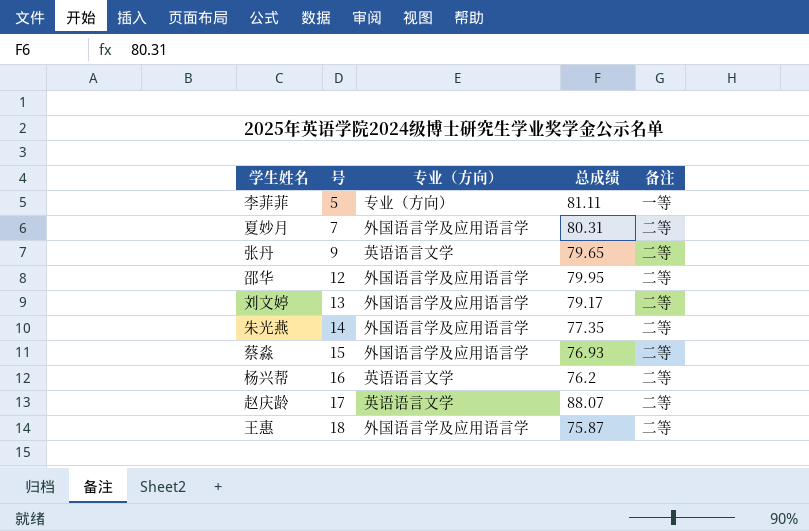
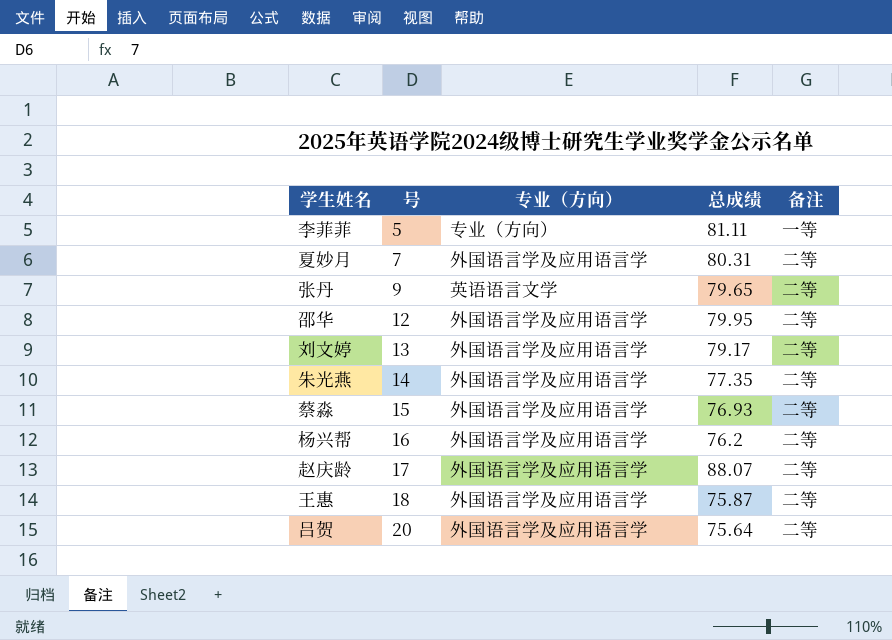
杨兴帮 | 专业（方向）: 英语语言文学 -> 外国语言学及应用语言学
赵庆龄 | 专业（方向）: 英语语言文学 -> 外国语言学及应用语言学
row 吕贺: none -> 20 | 外国语言学及应用语言学 | 75.64 | 二等

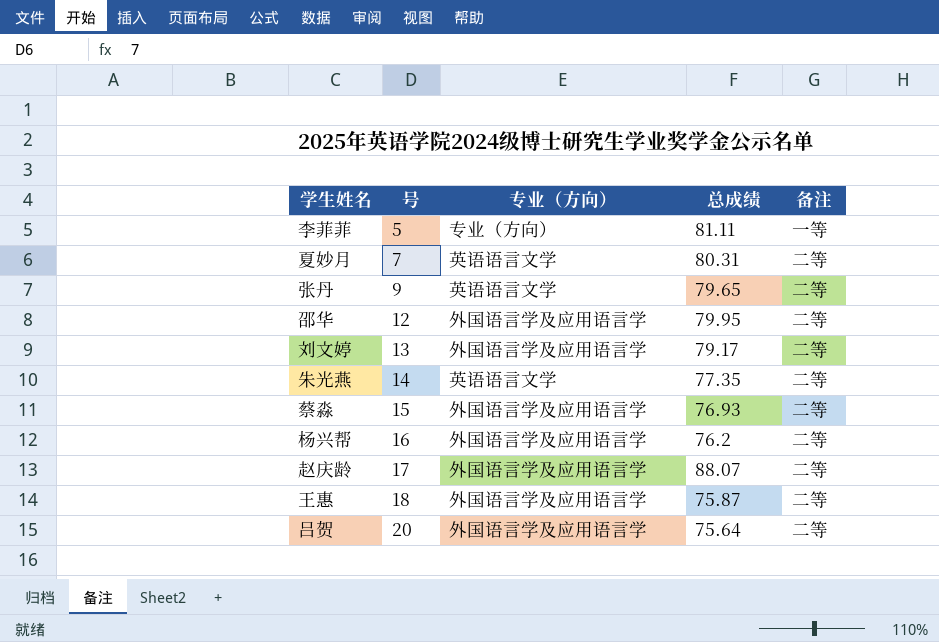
夏妙月 | 专业（方向）: 外国语言学及应用语言学 -> 英语语言文学
朱光燕 | 专业（方向）: 外国语言学及应用语言学 -> 英语语言文学

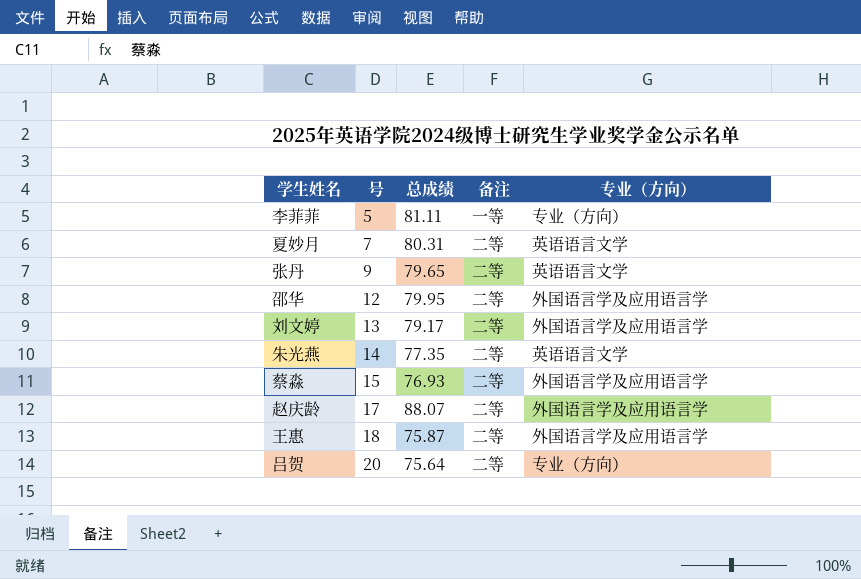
column 专业（方向） | position: 3 -> 5
row 杨兴帮: 16 | 外国语言学及应用语言学 | 76.2 | 二等 -> none
吕贺 | 专业（方向）: 外国语言学及应用语言学 -> 专业（方向）

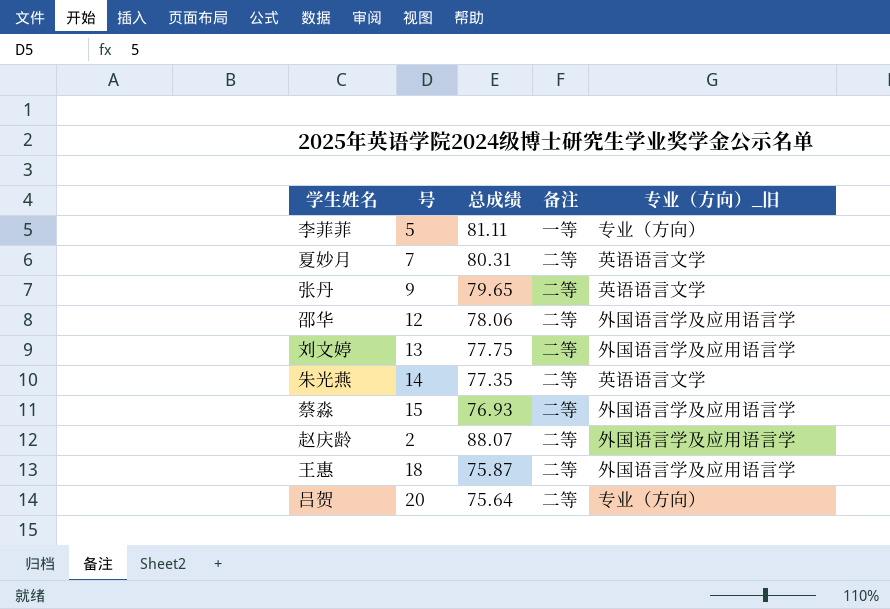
column name: 专业（方向） -> 专业（方向）_旧
邵华 | 总成绩: 79.95 -> 78.06
刘文婷 | 总成绩: 79.17 -> 77.75
赵庆龄 | 号: 17 -> 2

